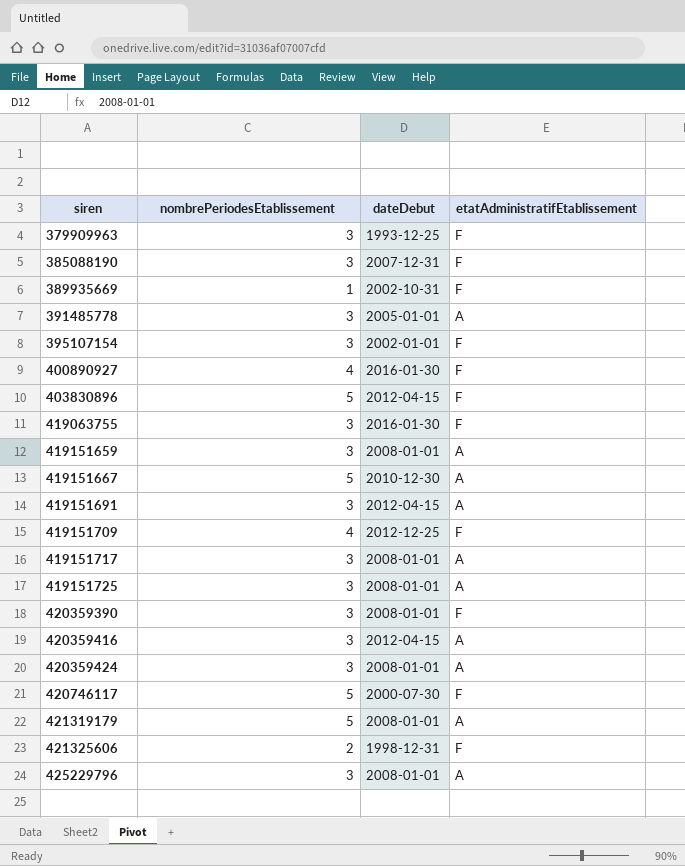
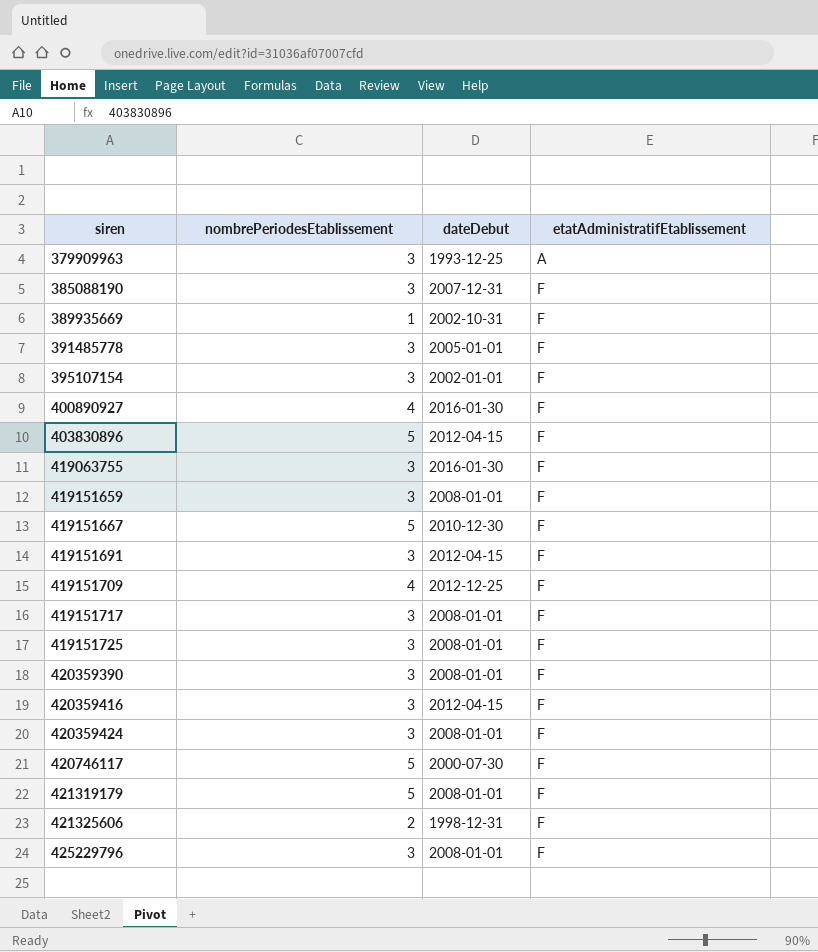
379909963 | etatAdministratifEtablissement: F -> A
391485778 | etatAdministratifEtablissement: A -> F
419151659 | etatAdministratifEtablissement: A -> F
419151667 | etatAdministratifEtablissement: A -> F
419151691 | etatAdministratifEtablissement: A -> F
419151717 | etatAdministratifEtablissement: A -> F
419151725 | etatAdministratifEtablissement: A -> F
420359416 | etatAdministratifEtablissement: A -> F
420359424 | etatAdministratifEtablissement: A -> F
421319179 | etatAdministratifEtablissement: A -> F
425229796 | etatAdministratifEtablissement: A -> F

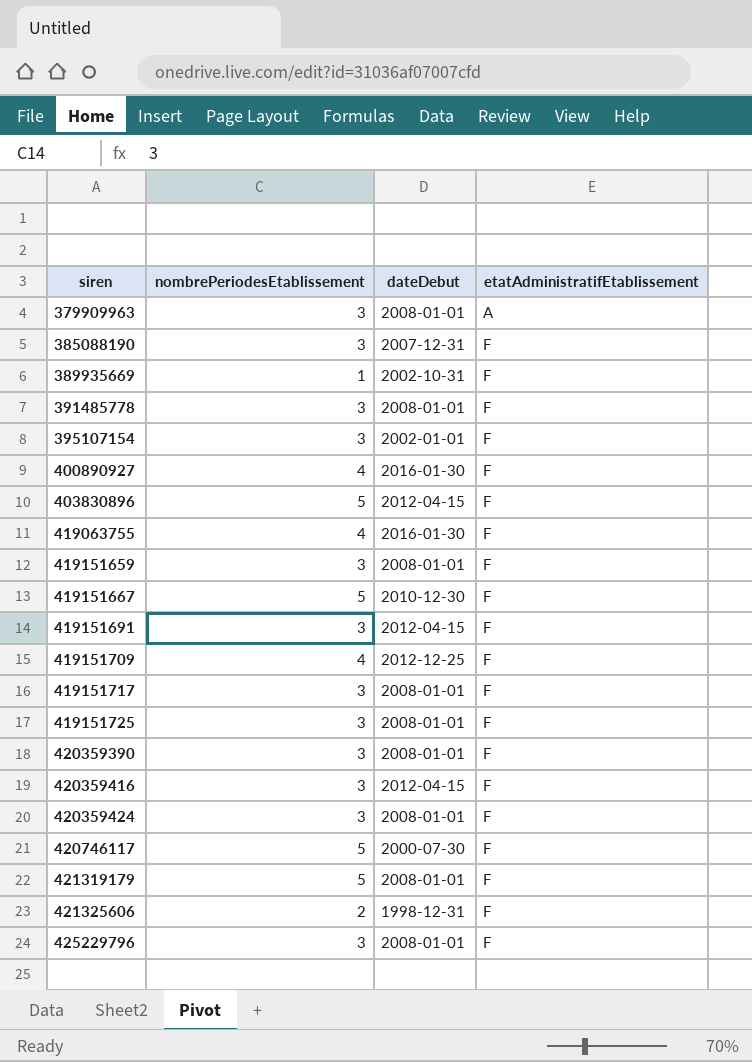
379909963 | dateDebut: 1993-12-25 -> 2008-01-01
391485778 | dateDebut: 2005-01-01 -> 2008-01-01
419063755 | nombrePeriodesEtablissement: 3 -> 4

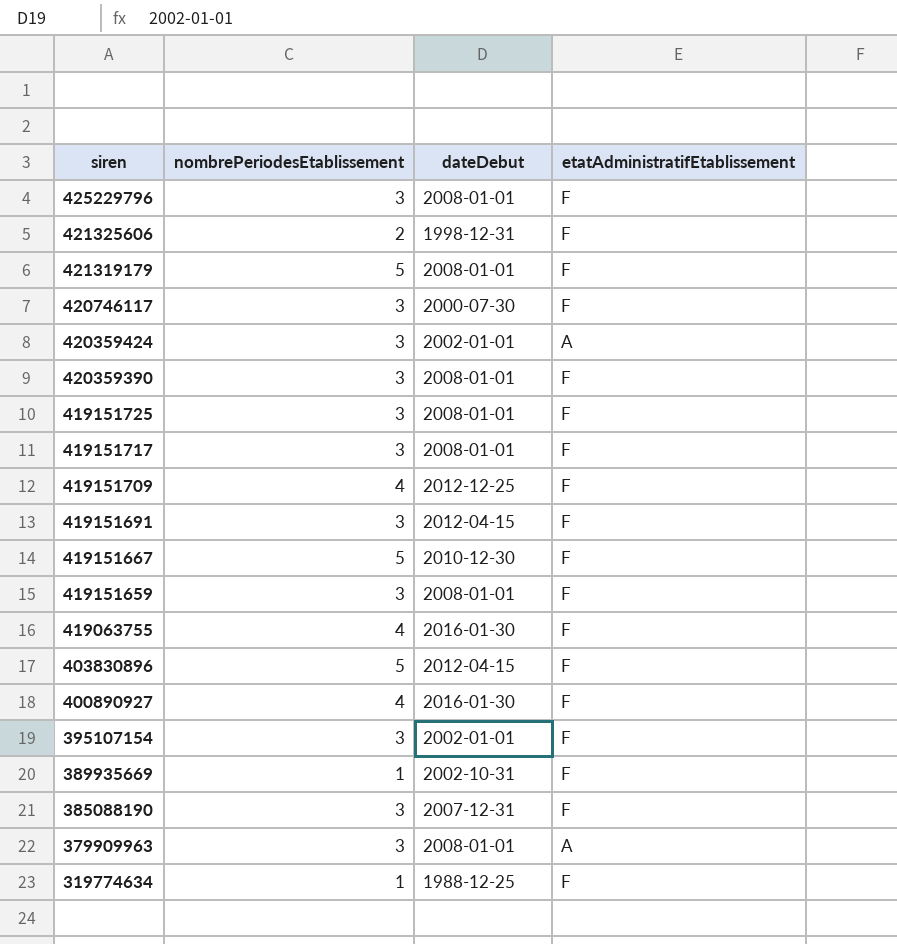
row order: siren ascending -> siren descending
row 391485778: 3 | 2008-01-01 | F -> none
row 420359416: 3 | 2012-04-15 | F -> none
420746117 | nombrePeriodesEtablissement: 5 -> 3
420359424 | dateDebut: 2008-01-01 -> 2002-01-01
420359424 | etatAdministratifEtablissement: F -> A
row 319774634: none -> 1 | 1988-12-25 | F

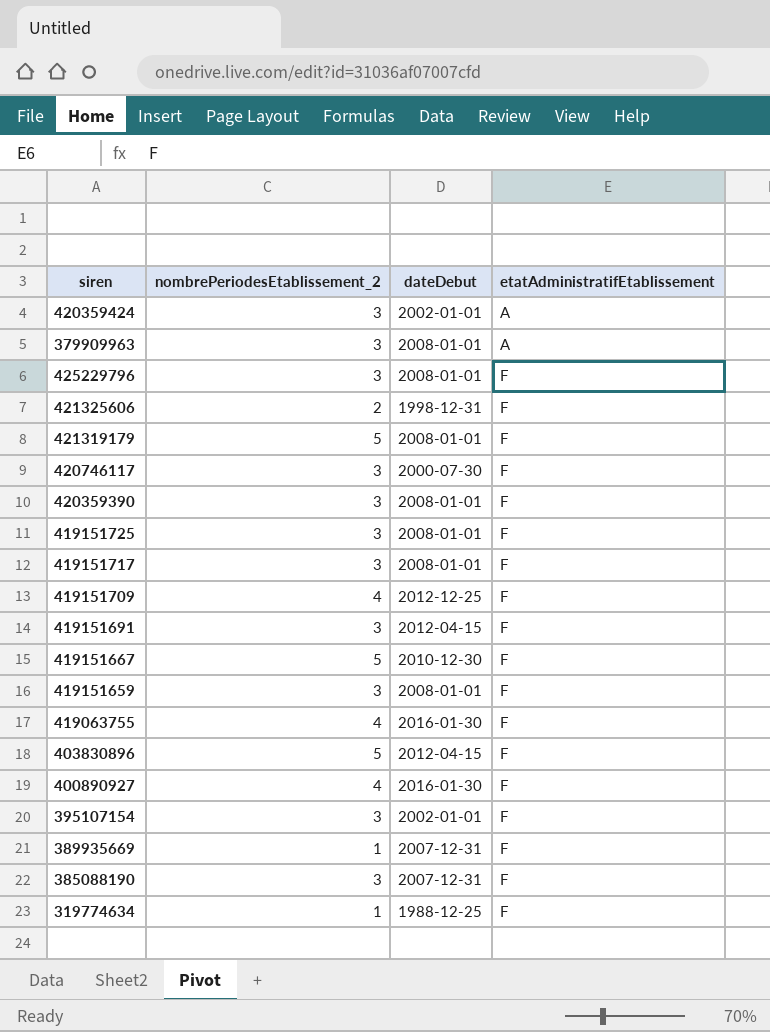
row order: siren descending -> etatAdministratifEtablissement ascending
column name: nombrePeriodesEtablissement -> nombrePeriodesEtablissement_2
389935669 | dateDebut: 2002-10-31 -> 2007-12-31

